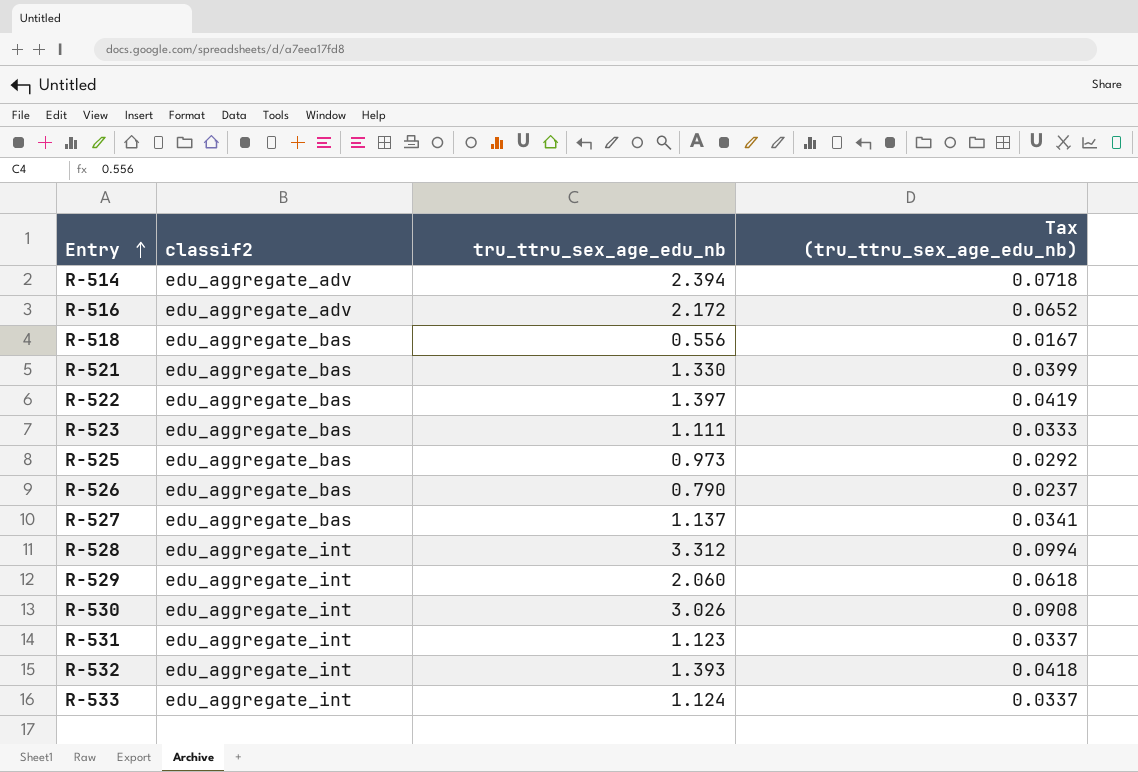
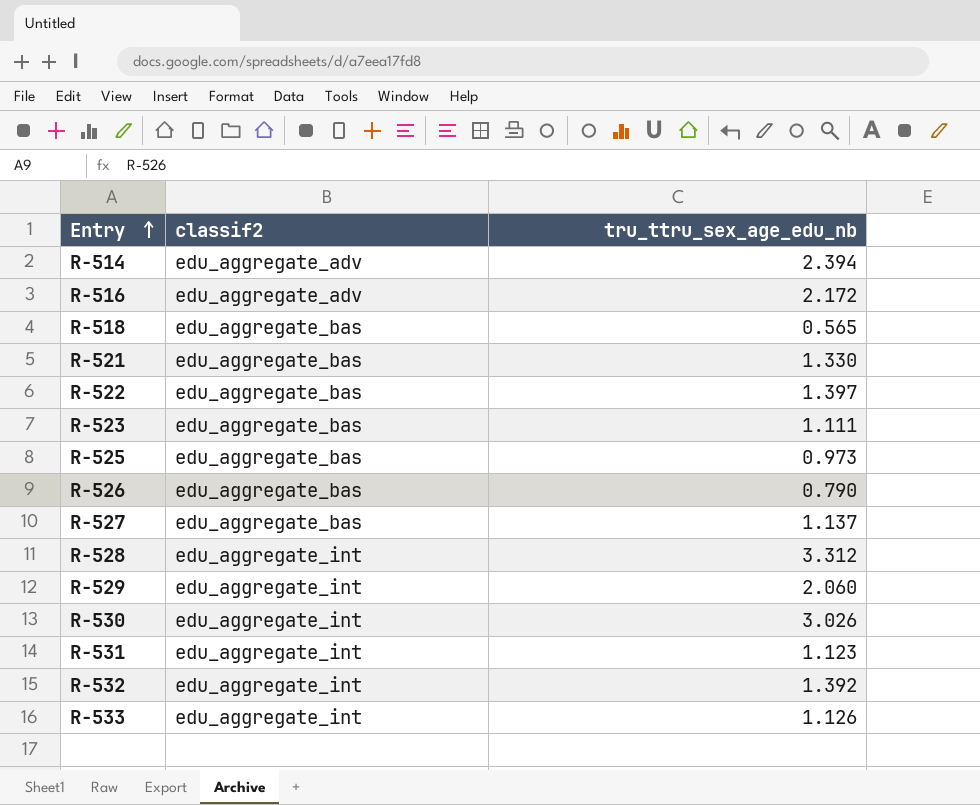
column Tax (tru_ttru_sex_age_edu_nb) | formula: [tru_ttru_sex_age_edu_nb] * 0.03 -> none
R-518 | tru_ttru_sex_age_edu_nb: 0.556 -> 0.565
R-532 | tru_ttru_sex_age_edu_nb: 1.393 -> 1.392
R-533 | tru_ttru_sex_age_edu_nb: 1.124 -> 1.126

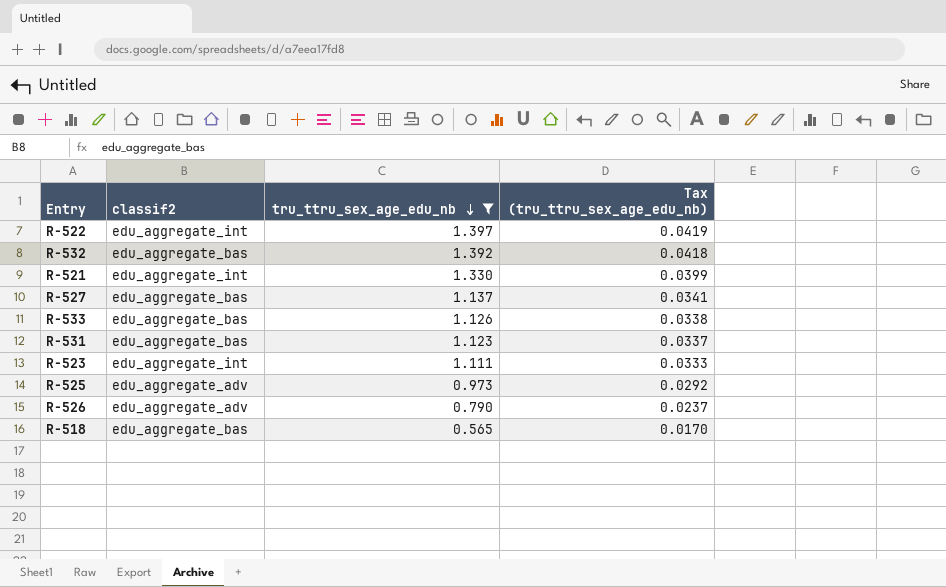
filter: none -> tru_ttru_sex_age_edu_nb <= 1.397
row order: Entry ascending -> tru_ttru_sex_age_edu_nb descending
column Tax (tru_ttru_sex_age_edu_nb) | formula: none -> [tru_ttru_sex_age_edu_nb] * 0.03
R-522 | classif2: edu_aggregate_bas -> edu_aggregate_int
R-532 | classif2: edu_aggregate_int -> edu_aggregate_bas
R-521 | classif2: edu_aggregate_bas -> edu_aggregate_int
R-533 | classif2: edu_aggregate_int -> edu_aggregate_bas
R-531 | classif2: edu_aggregate_int -> edu_aggregate_bas
R-523 | classif2: edu_aggregate_bas -> edu_aggregate_int
R-525 | classif2: edu_aggregate_bas -> edu_aggregate_adv
R-526 | classif2: edu_aggregate_bas -> edu_aggregate_adv

